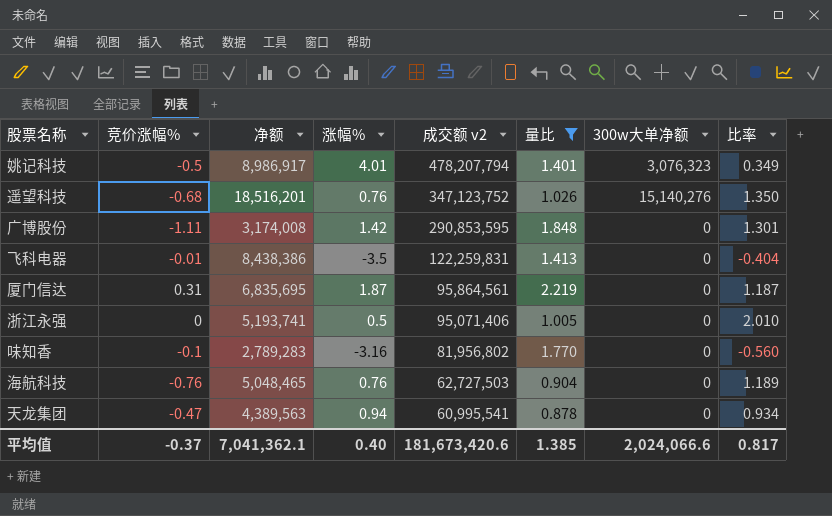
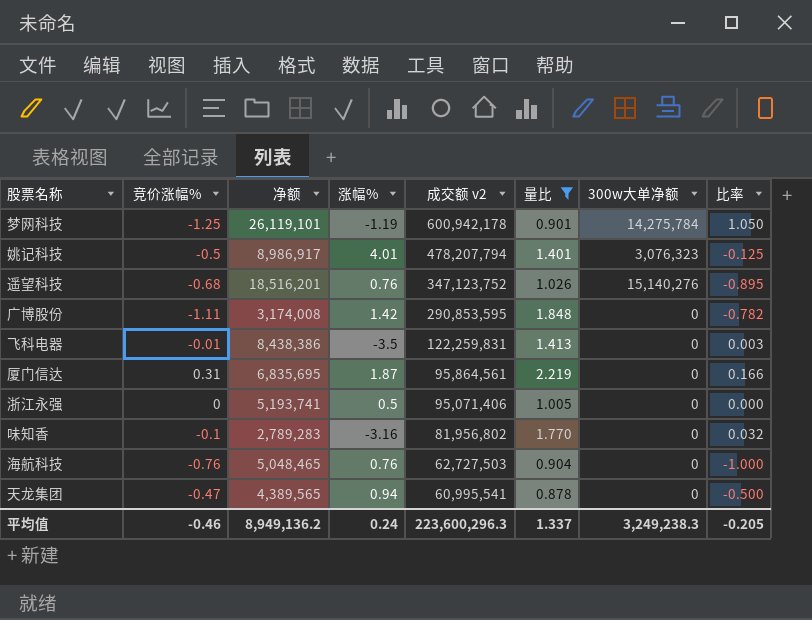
column 比率 | formula: [量比] / [涨幅%] -> [竞价涨幅%] / [涨幅%]
row 梦网科技: none -> -1.25 | 26,119,101 | -1.19 | 600,942,178 | 0.901 | 14,275,784 | 1.050
天龙集团 | 净额: 4,389,563 -> 4,389,565
平均值 | 竞价涨幅%: -0.37 -> -0.46
平均值 | 净额: 7,041,362.1 -> 8,949,136.2
平均值 | 涨幅%: 0.40 -> 0.24
平均值 | 成交额 v2: 181,673,420.6 -> 223,600,296.3
平均值 | 量比: 1.385 -> 1.337
平均值 | 300w大单净额: 2,024,066.6 -> 3,249,238.3
平均值 | 比率: 0.817 -> -0.205

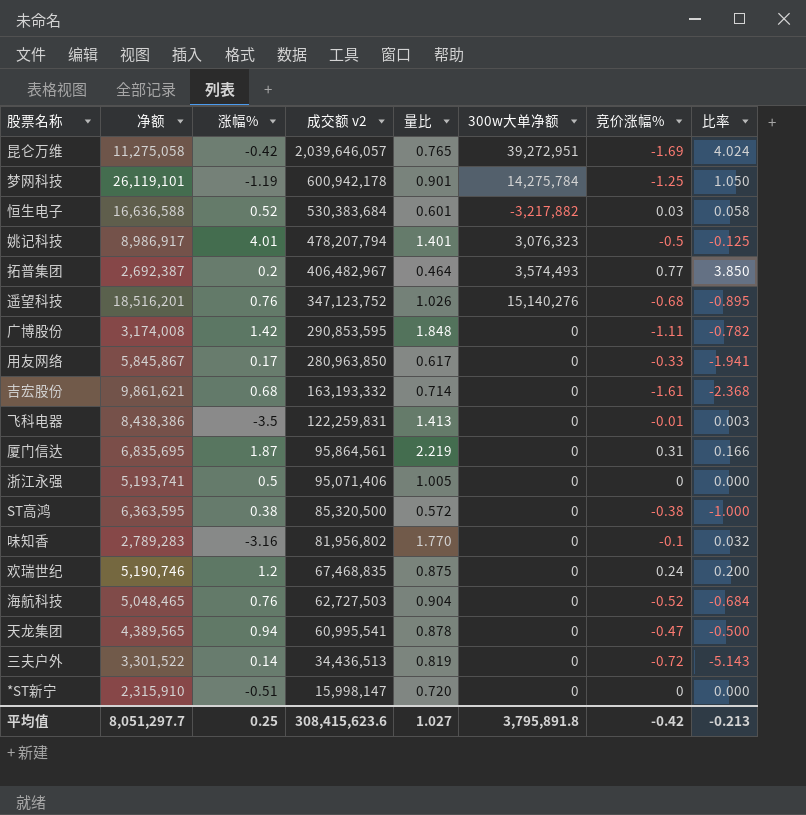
filter: 量比 >= 0.878 -> none
column 竞价涨幅% | position: 2 -> 7
海航科技 | 竞价涨幅%: -0.76 -> -0.52
海航科技 | 比率: -1.000 -> -0.684
平均值 | 净额: 8,949,136.2 -> 8,051,297.7
平均值 | 涨幅%: 0.24 -> 0.25
平均值 | 成交额 v2: 223,600,296.3 -> 308,415,623.6
平均值 | 量比: 1.337 -> 1.027
平均值 | 300w大单净额: 3,249,238.3 -> 3,795,891.8
平均值 | 竞价涨幅%: -0.46 -> -0.42
平均值 | 比率: -0.205 -> -0.213

